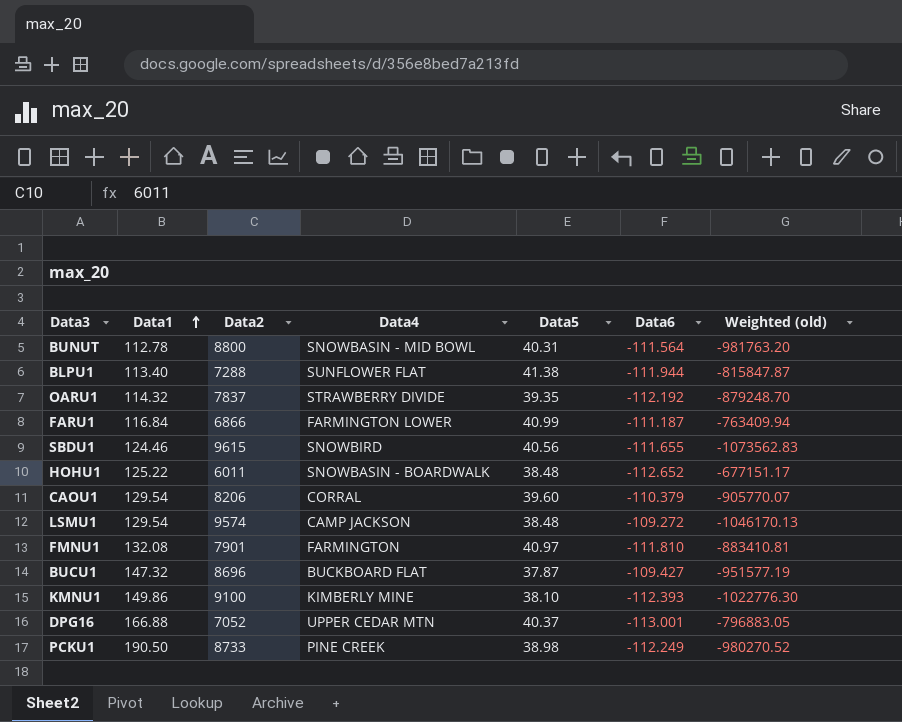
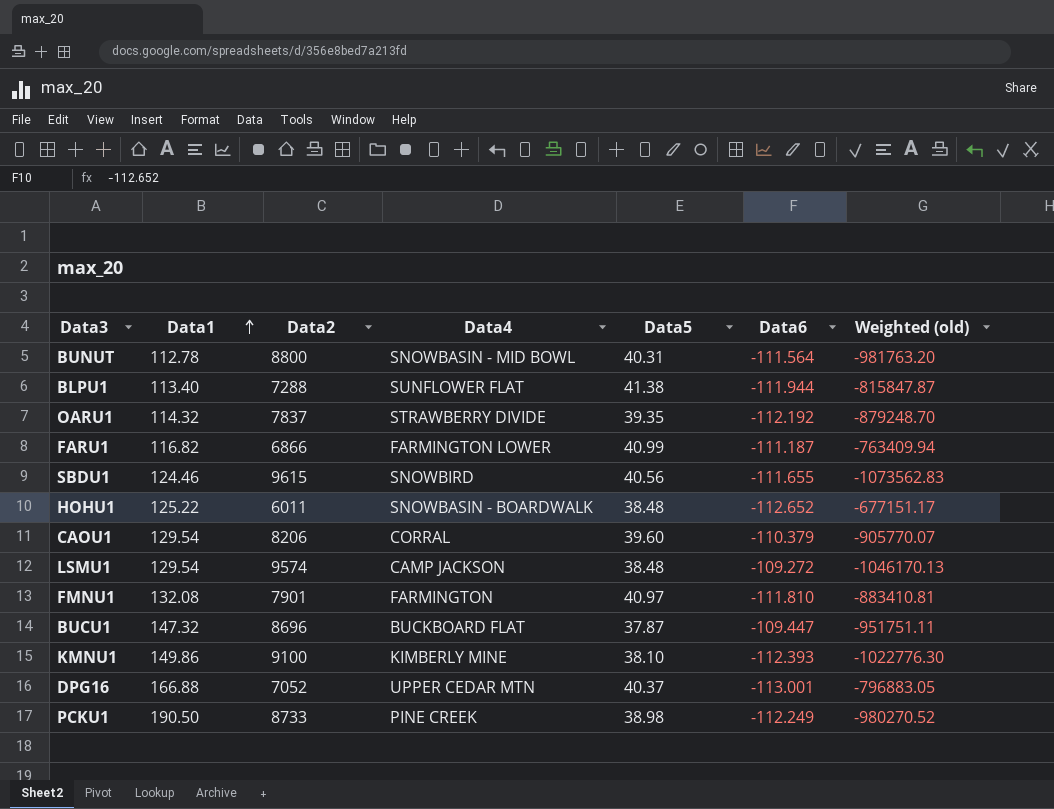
FARU1 | Data1: 116.84 -> 116.82
BUCU1 | Data6: -109.427 -> -109.447
BUCU1 | Weighted (old): -951577.19 -> -951751.11

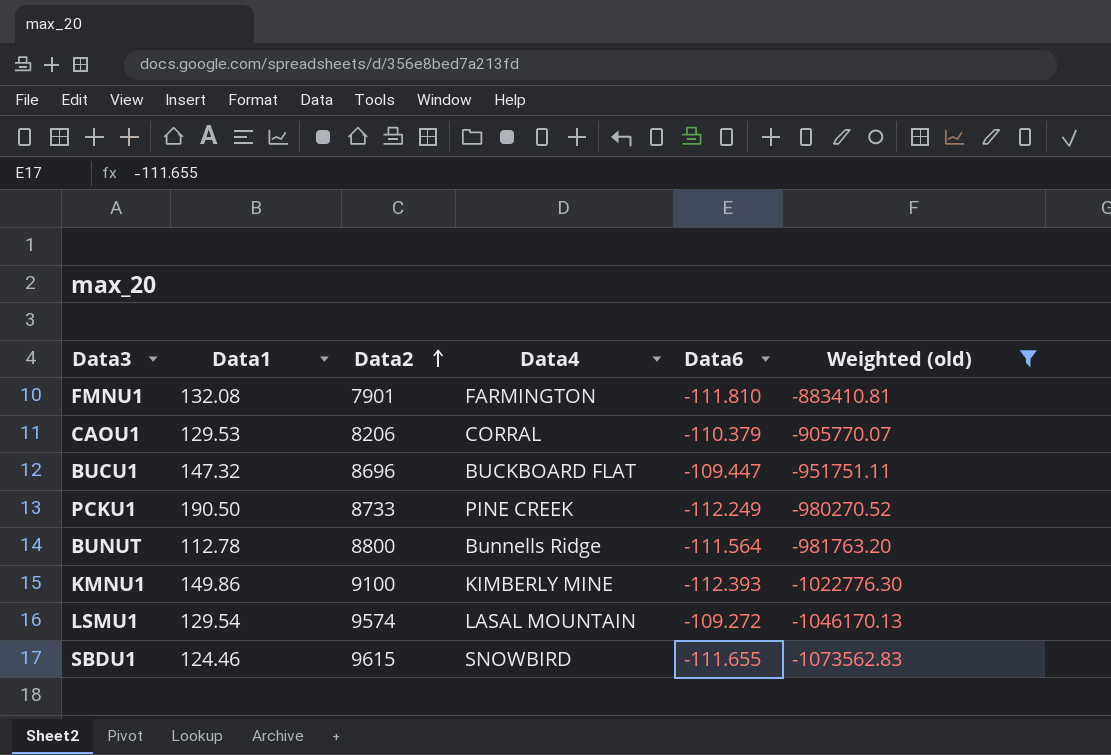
filter: none -> Weighted (old) <= -883410.81
row order: Data1 ascending -> Data2 ascending
column Data5 | position: 5 -> none
CAOU1 | Data1: 129.54 -> 129.53
BUNUT | Data4: SNOWBASIN - MID BOWL -> Bunnells Ridge
LSMU1 | Data4: CAMP JACKSON -> LASAL MOUNTAIN

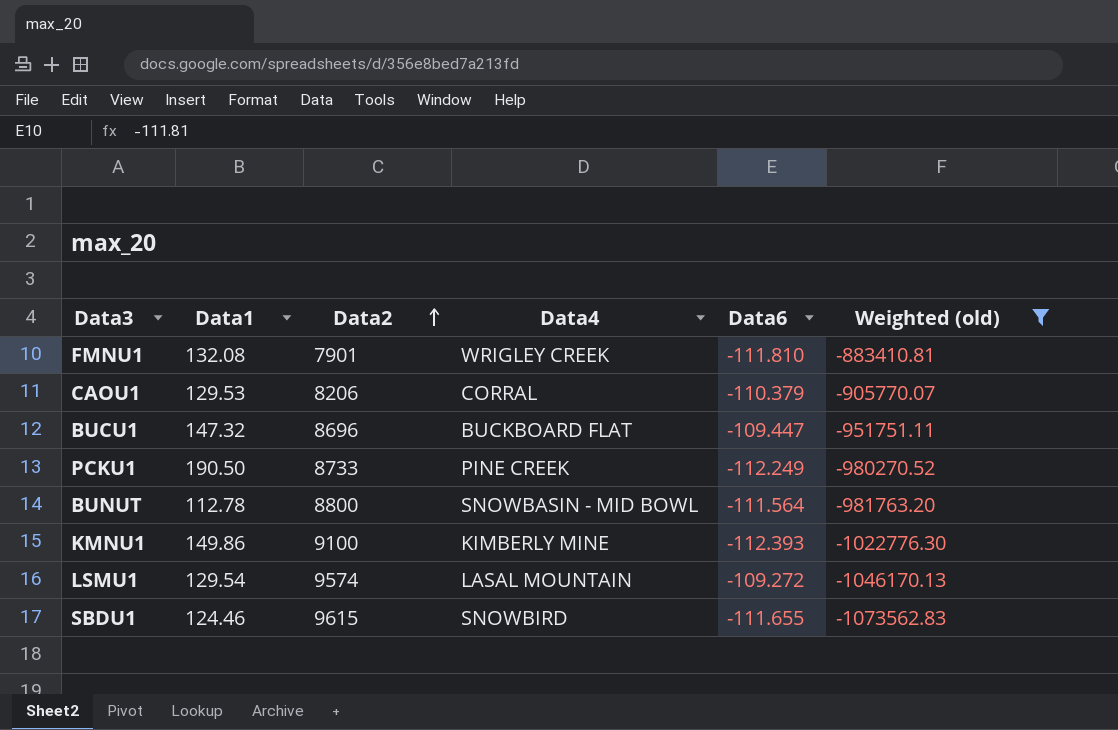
FMNU1 | Data4: FARMINGTON -> WRIGLEY CREEK
BUNUT | Data4: Bunnells Ridge -> SNOWBASIN - MID BOWL

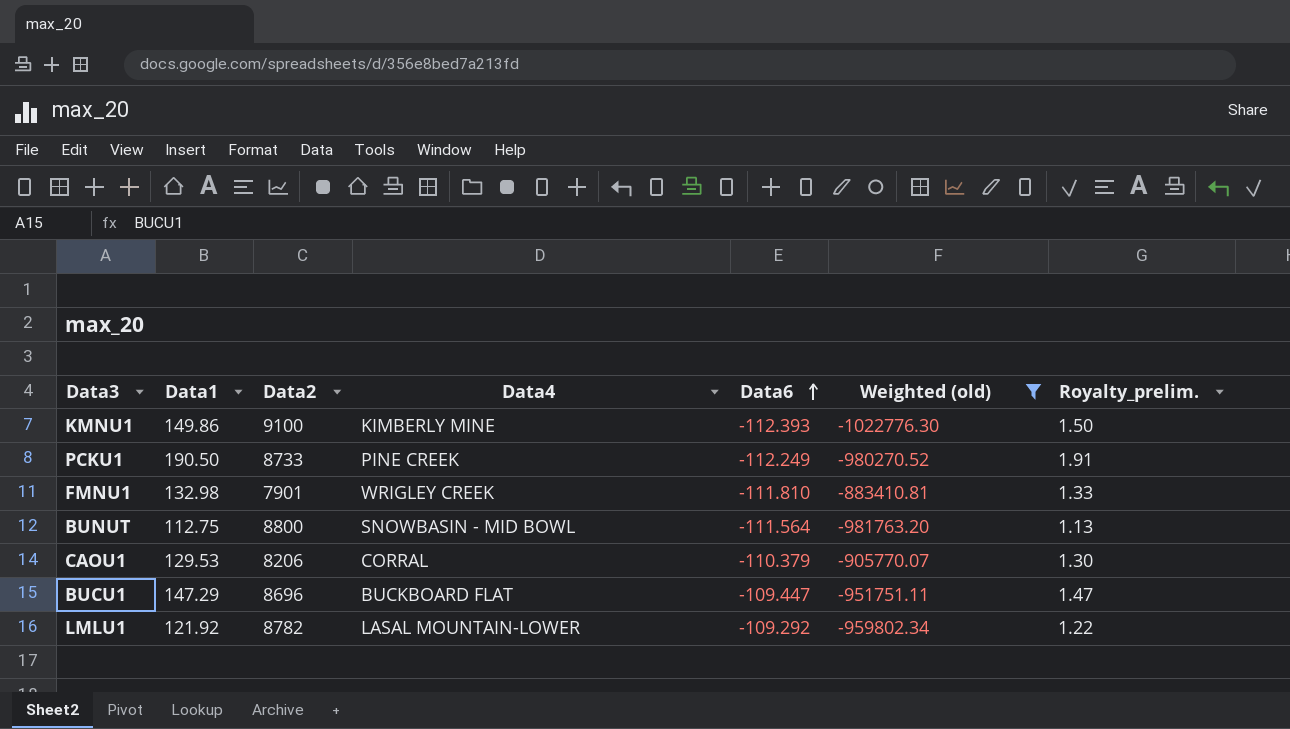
row order: Data2 ascending -> Data6 ascending
column Royalty_prelim. | formula: none -> [Data1] * 0.01
row LSMU1: 129.54 | 9574 | LASAL MOUNTAIN | -109.272 | -1046170.13 -> none
row SBDU1: 124.46 | 9615 | SNOWBIRD | -111.655 | -1073562.83 -> none
FMNU1 | Data1: 132.08 -> 132.98
BUNUT | Data1: 112.78 -> 112.75
BUCU1 | Data1: 147.32 -> 147.29
row LMLU1: none -> 121.92 | 8782 | LASAL MOUNTAIN-LOWER | -109.292 | -959802.34 | 1.22

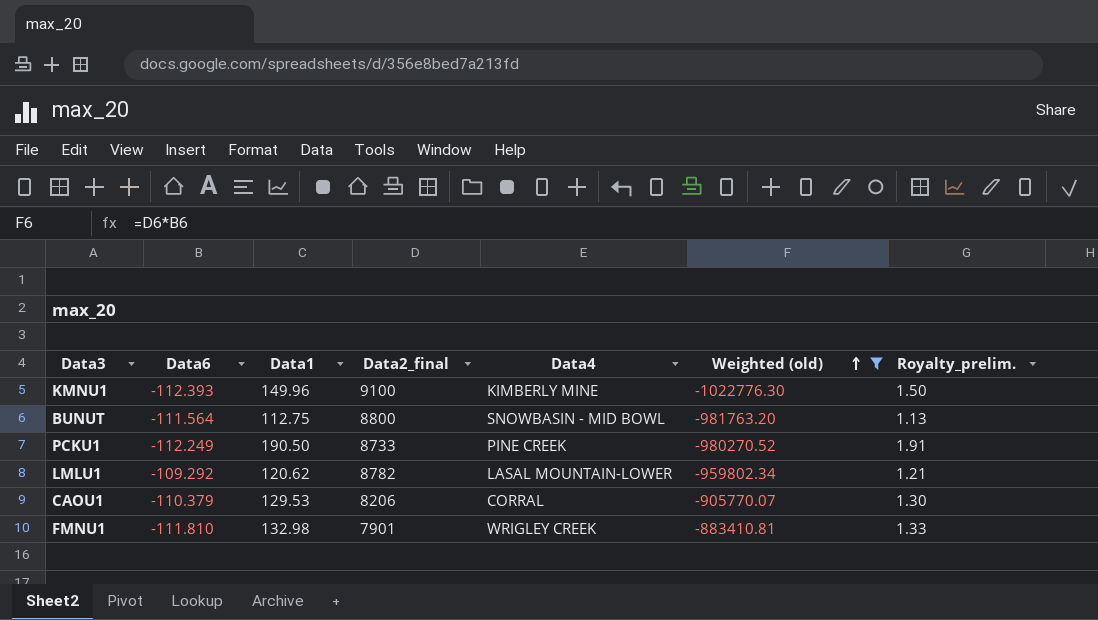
row order: Data6 ascending -> Weighted (old) ascending
column Data6 | position: 5 -> 2
column name: Data2 -> Data2_final
row BUCU1: 147.29 | 8696 | BUCKBOARD FLAT | -109.447 | -951751.11 | 1.47 -> none
KMNU1 | Data1: 149.86 -> 149.96
LMLU1 | Data1: 121.92 -> 120.62
LMLU1 | Royalty_prelim.: 1.22 -> 1.21

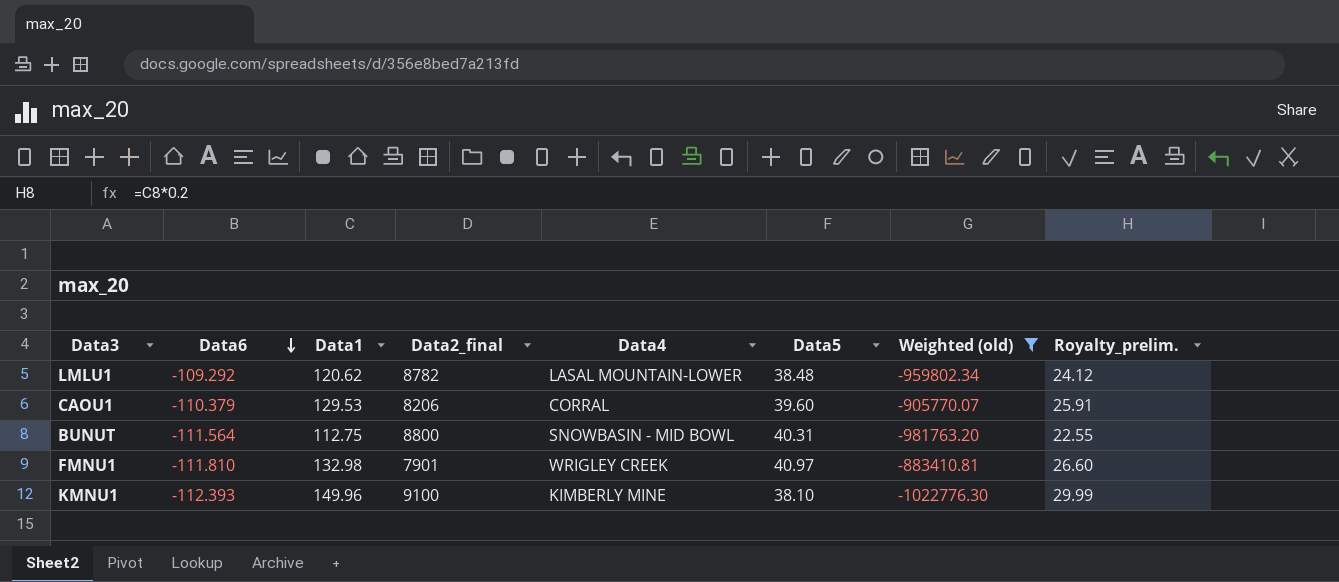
row order: Weighted (old) ascending -> Data6 descending
column Data5 | position: none -> 6
column Royalty_prelim. | formula: [Data1] * 0.01 -> [Data1] * 0.2
row PCKU1: -112.249 | 190.50 | 8733 | PINE CREEK | -980270.52 | 1.91 -> none

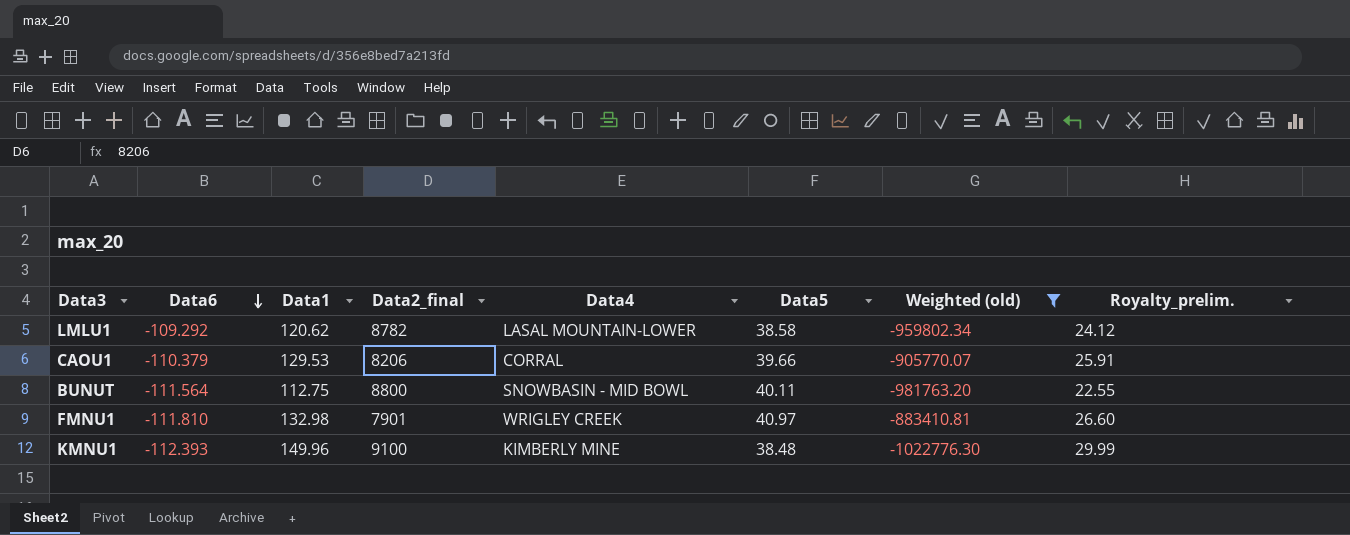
LMLU1 | Data5: 38.48 -> 38.58
CAOU1 | Data5: 39.60 -> 39.66
BUNUT | Data5: 40.31 -> 40.11
KMNU1 | Data5: 38.10 -> 38.48

